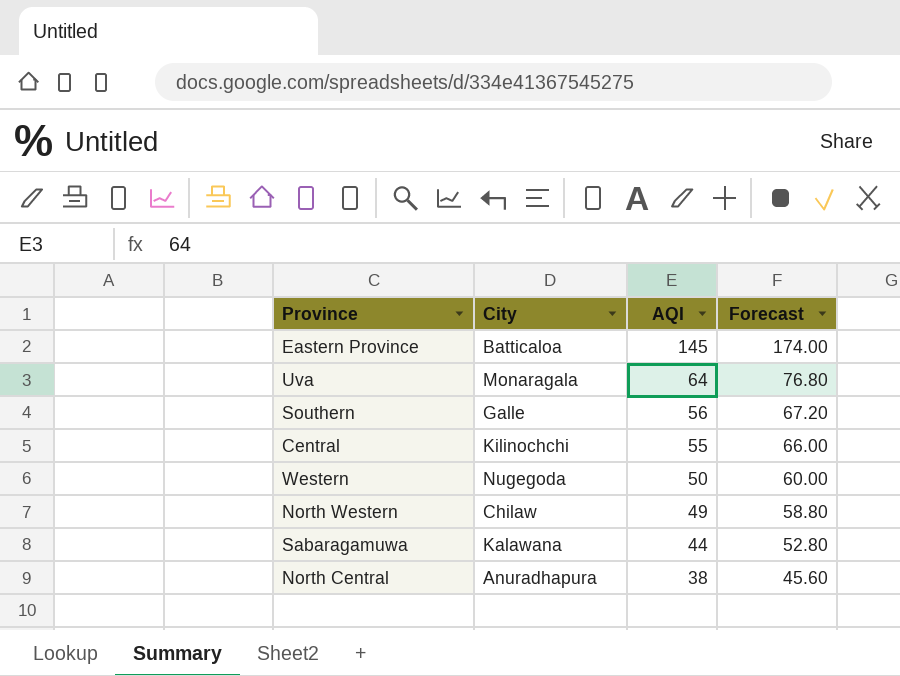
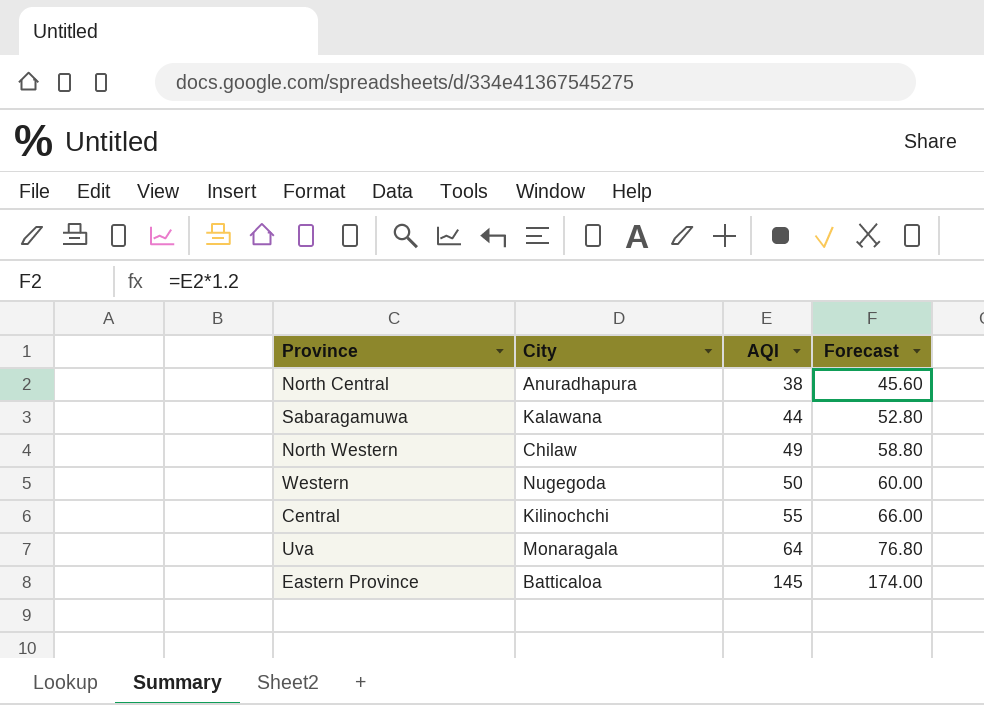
row order: AQI descending -> AQI ascending
row Southern: Galle | 56 | 67.20 -> none

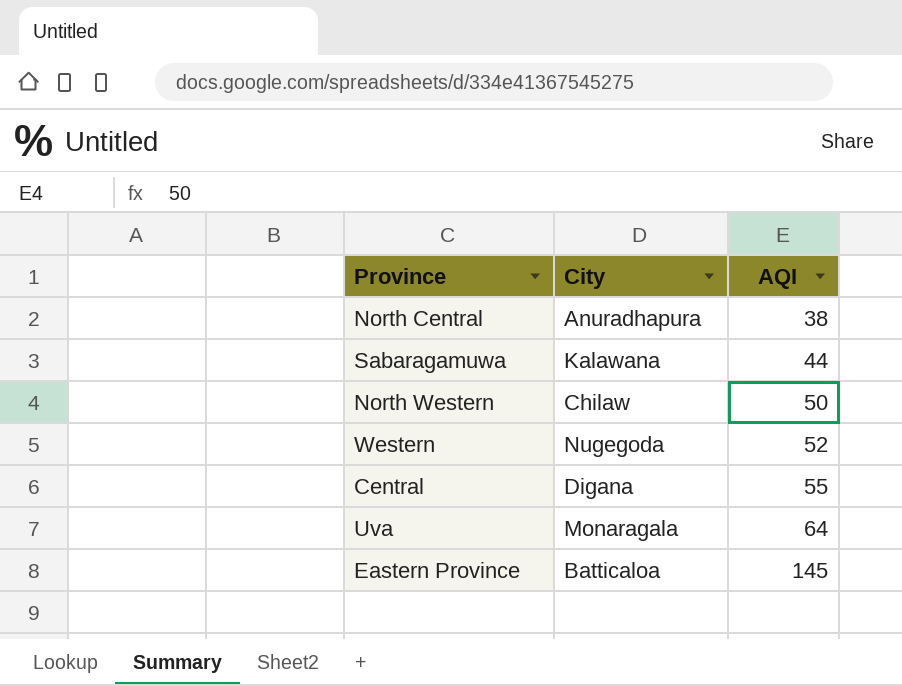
column Forecast | formula: [AQI] * 1.2 -> none
North Western | AQI: 49 -> 50
Western | AQI: 50 -> 52
Central | City: Kilinochchi -> Digana

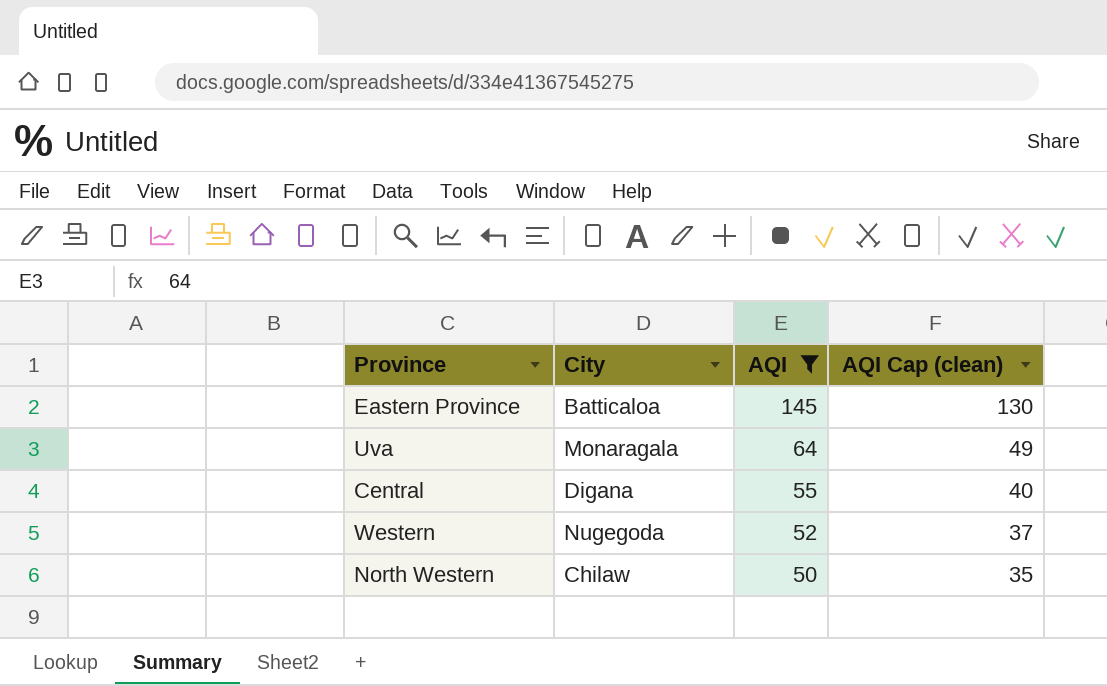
filter: none -> AQI >= 50
row order: AQI ascending -> AQI descending
column AQI Cap (clean) | formula: none -> [AQI] - 15

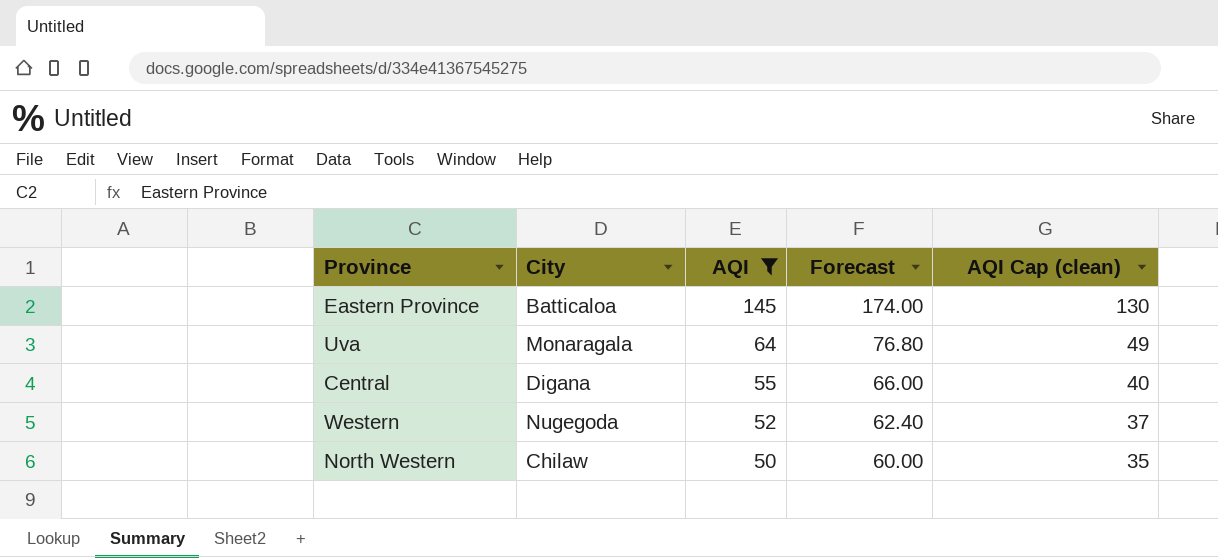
column Forecast | formula: none -> [AQI] * 1.2

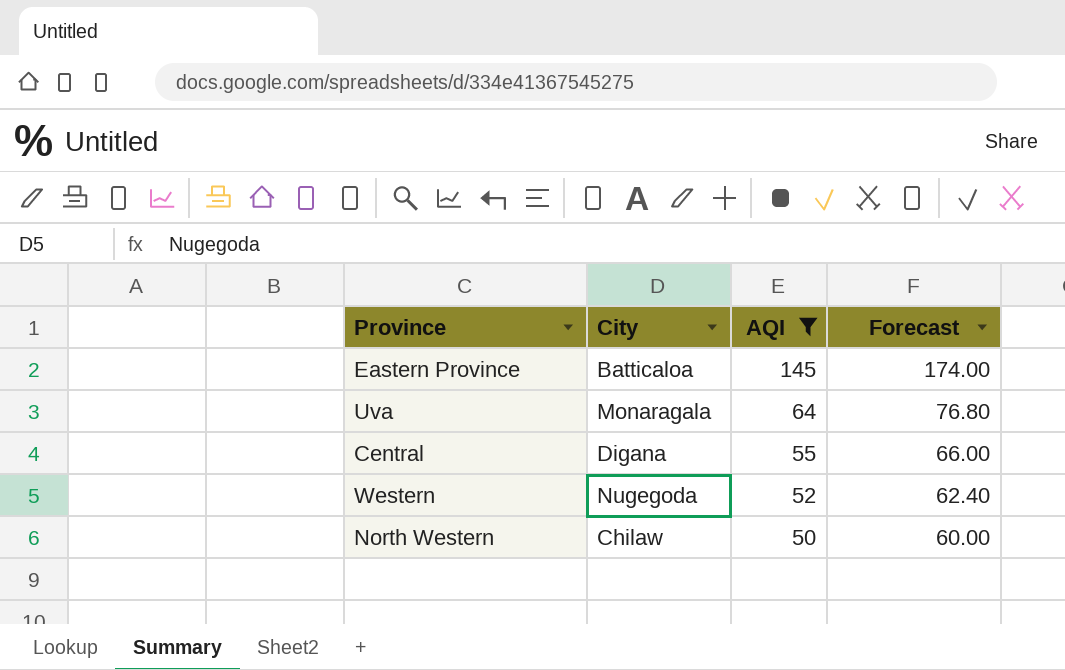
column AQI Cap (clean) | formula: [AQI] - 15 -> none

